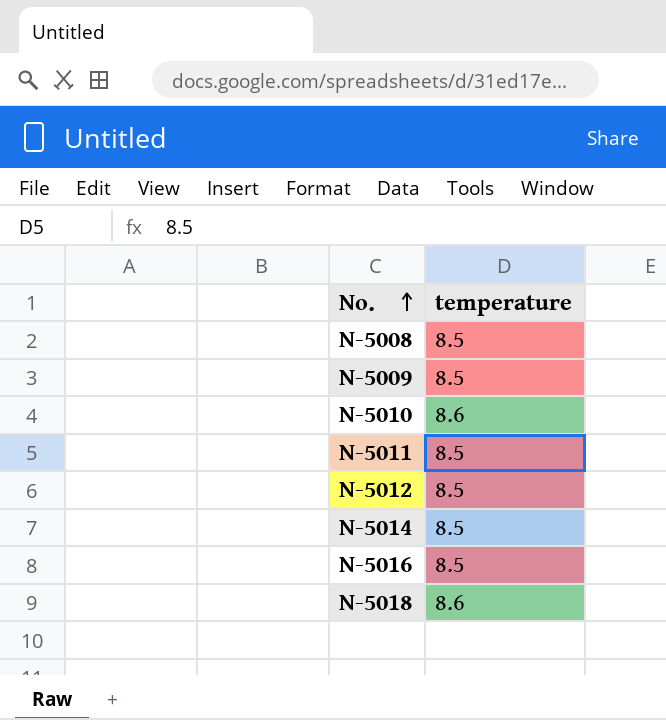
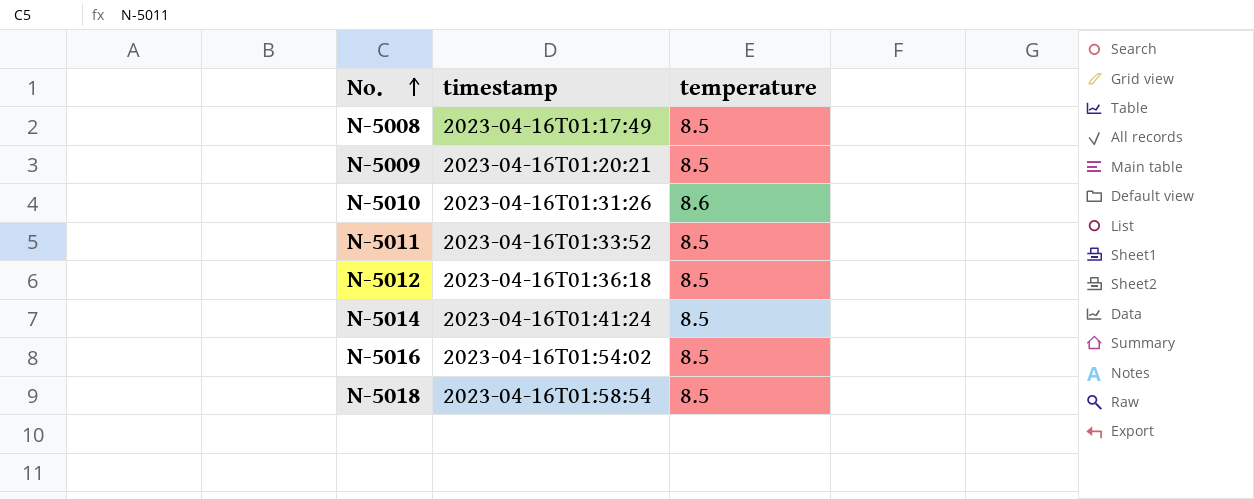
column timestamp | position: none -> 2
N-5018 | temperature: 8.6 -> 8.5

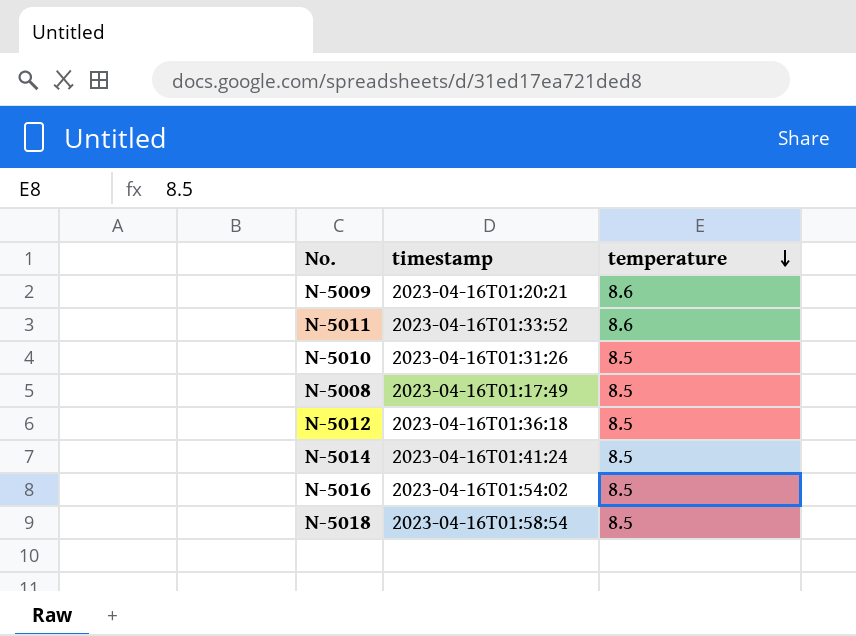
row order: No. ascending -> temperature descending
N-5009 | temperature: 8.5 -> 8.6
N-5011 | temperature: 8.5 -> 8.6
N-5010 | temperature: 8.6 -> 8.5

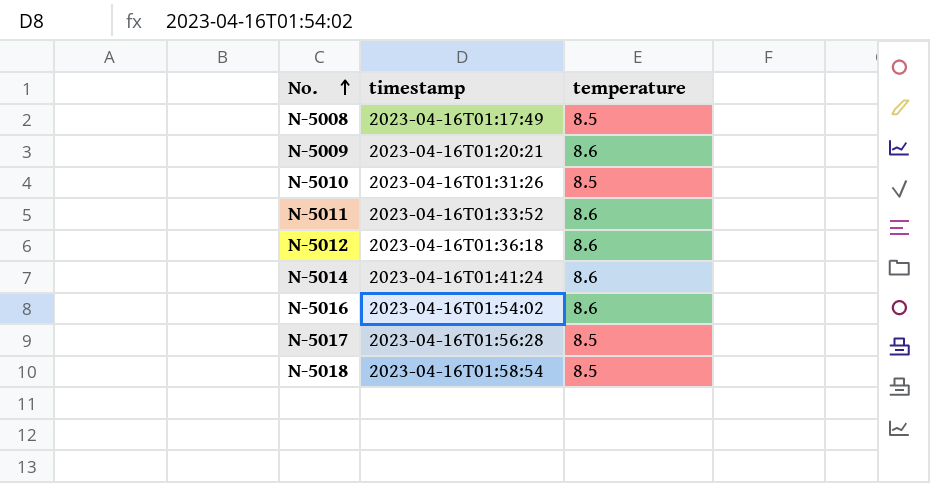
row order: temperature descending -> No. ascending
N-5012 | temperature: 8.5 -> 8.6
N-5014 | temperature: 8.5 -> 8.6
N-5016 | temperature: 8.5 -> 8.6
row N-5017: none -> 2023-04-16T01:56:28 | 8.5

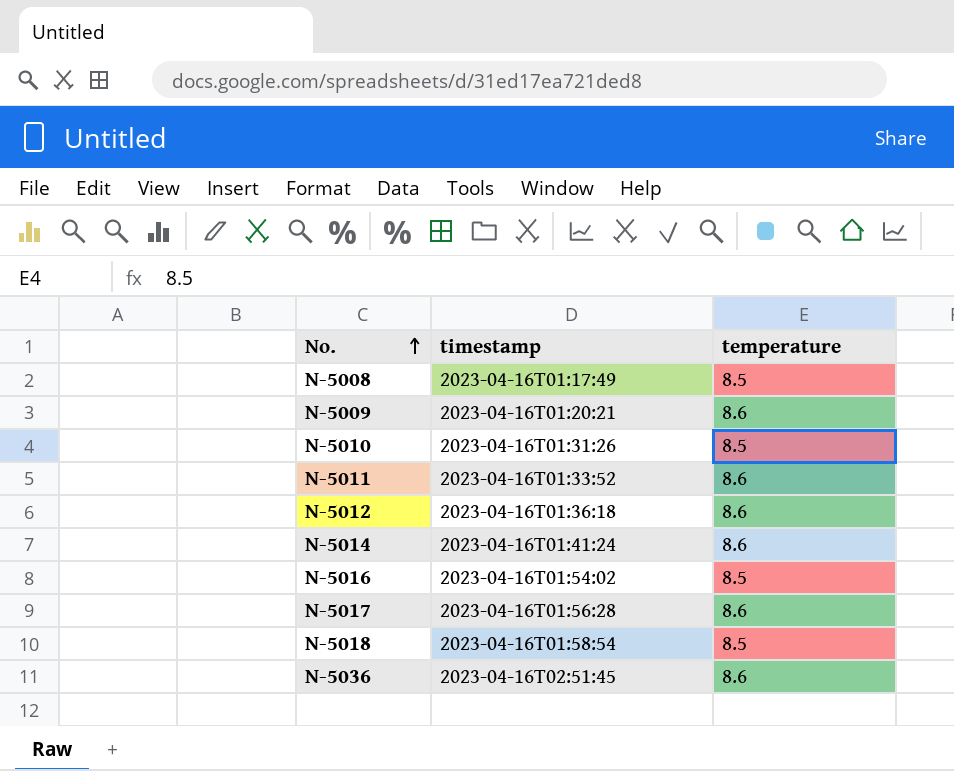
N-5016 | temperature: 8.6 -> 8.5
N-5017 | temperature: 8.5 -> 8.6
row N-5036: none -> 2023-04-16T02:51:45 | 8.6

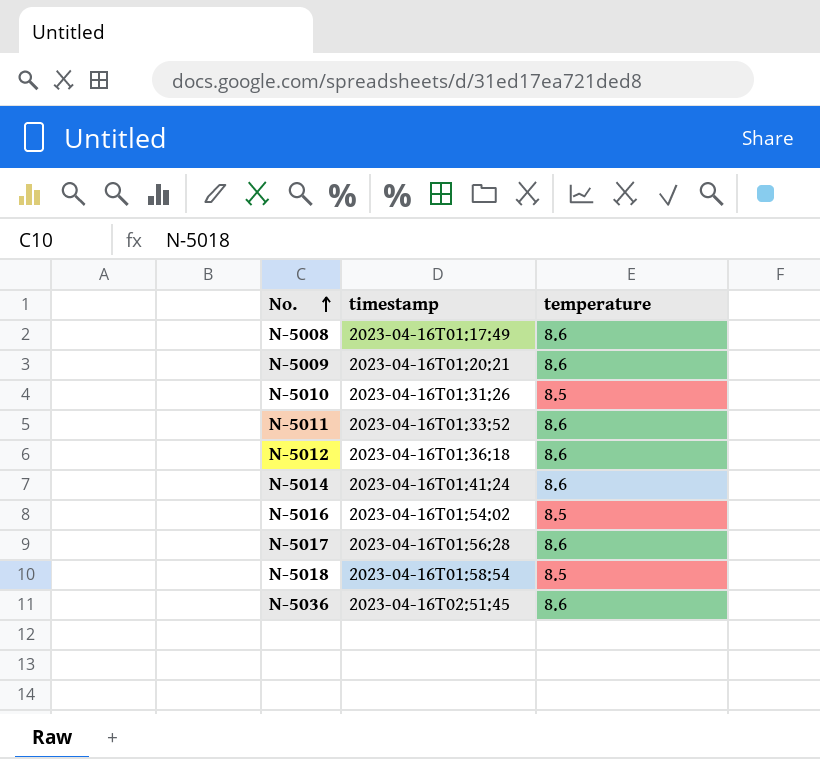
N-5008 | temperature: 8.5 -> 8.6

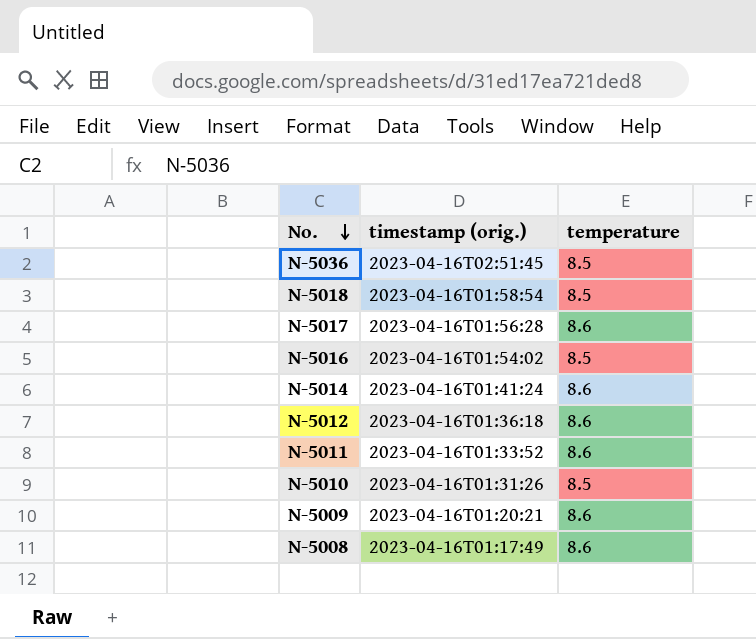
row order: No. ascending -> No. descending
column name: timestamp -> timestamp (orig.)
N-5036 | temperature: 8.6 -> 8.5

